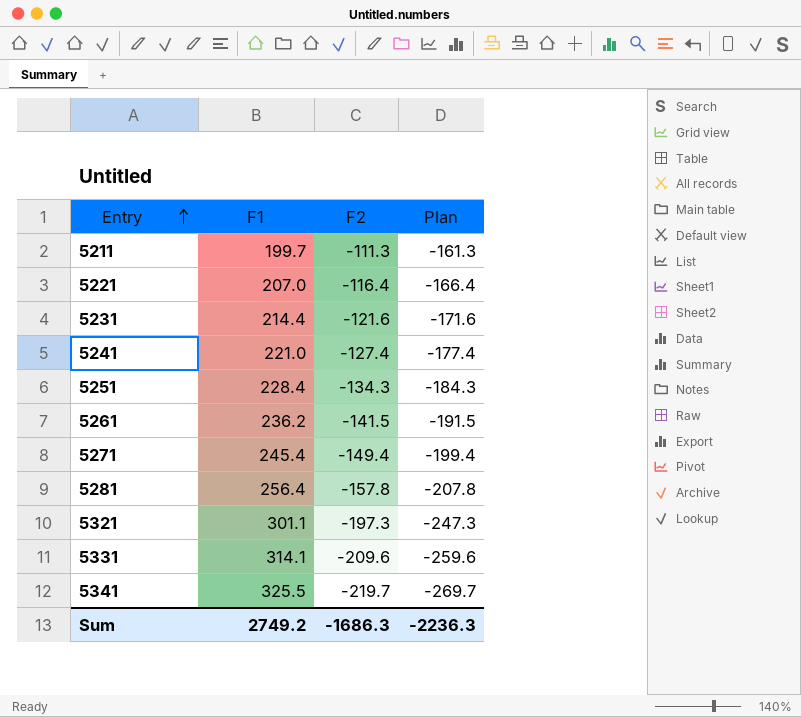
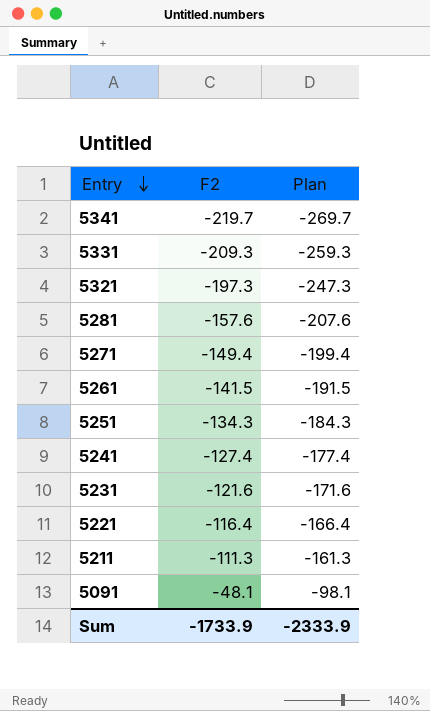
row order: Entry ascending -> Entry descending
column F1 | position: 2 -> none
5331 | F2: -209.6 -> -209.3
5331 | Plan: -259.6 -> -259.3
5281 | F2: -157.8 -> -157.6
5281 | Plan: -207.8 -> -207.6
row 5091: none -> -48.1 | -98.1
Sum | F2: -1686.3 -> -1733.9
Sum | Plan: -2236.3 -> -2333.9

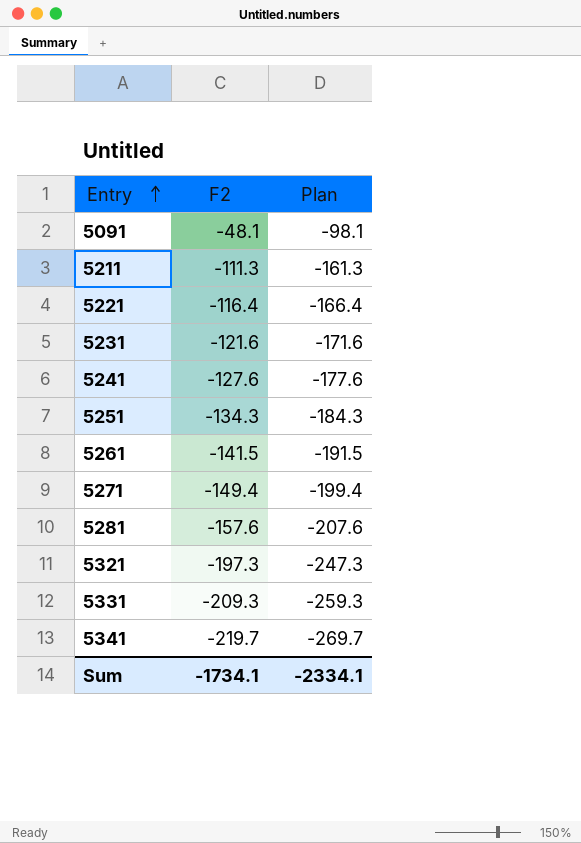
row order: Entry descending -> Entry ascending
5241 | F2: -127.4 -> -127.6
5241 | Plan: -177.4 -> -177.6
Sum | F2: -1733.9 -> -1734.1
Sum | Plan: -2333.9 -> -2334.1

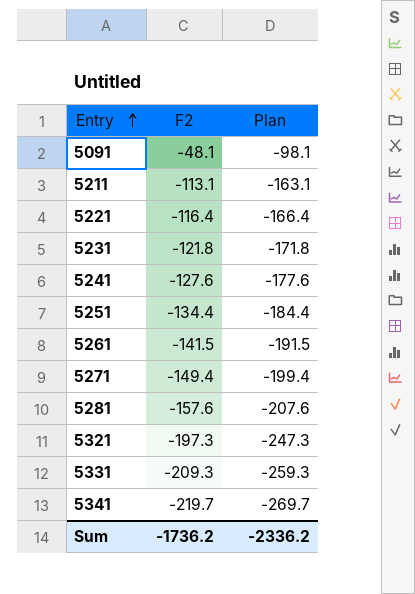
5211 | F2: -111.3 -> -113.1
5211 | Plan: -161.3 -> -163.1
5231 | F2: -121.6 -> -121.8
5231 | Plan: -171.6 -> -171.8
5251 | F2: -134.3 -> -134.4
5251 | Plan: -184.3 -> -184.4
Sum | F2: -1734.1 -> -1736.2
Sum | Plan: -2334.1 -> -2336.2

